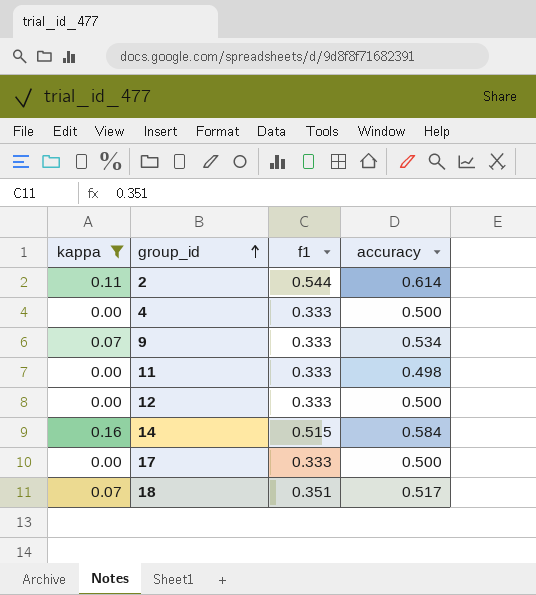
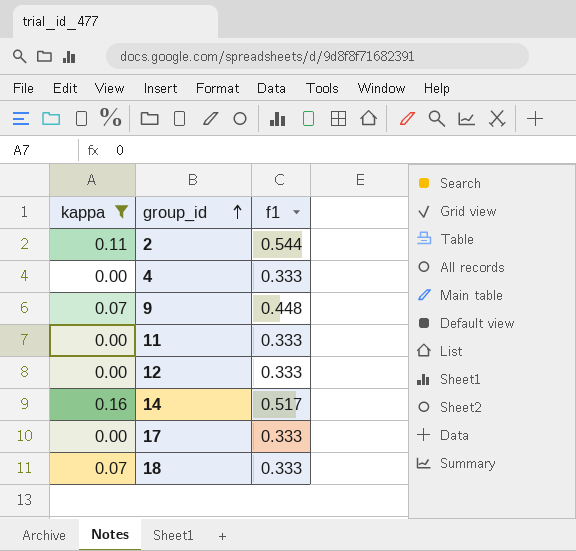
column accuracy | position: 4 -> none
9 | f1: 0.333 -> 0.448
14 | f1: 0.515 -> 0.517
18 | f1: 0.351 -> 0.333

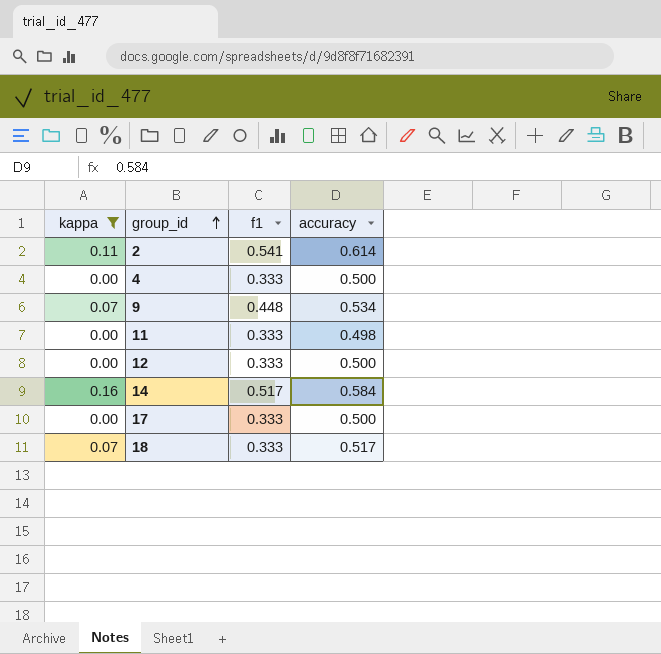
column accuracy | position: none -> 4
2 | f1: 0.544 -> 0.541

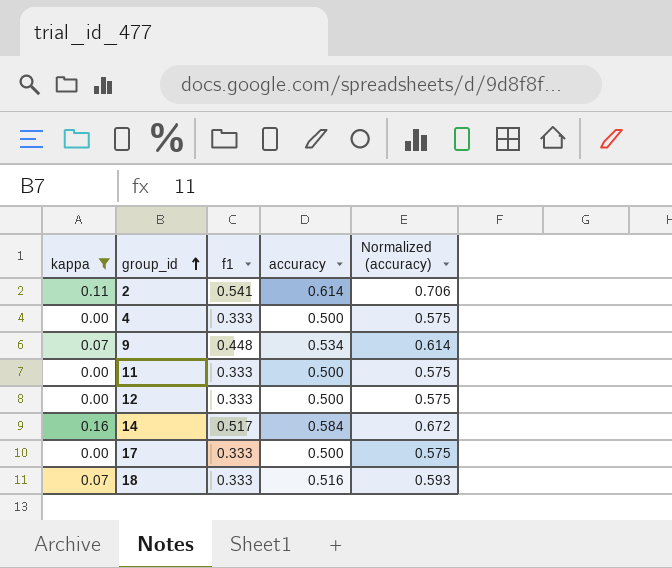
column Normalized (accuracy) | formula: none -> [accuracy] * 1.15
11 | accuracy: 0.498 -> 0.500
18 | accuracy: 0.517 -> 0.516

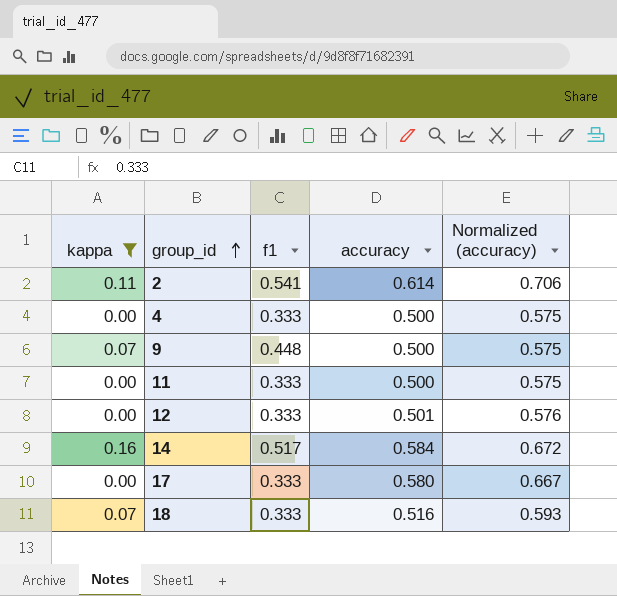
9 | accuracy: 0.534 -> 0.500
9 | Normalized (accuracy): 0.614 -> 0.575
12 | accuracy: 0.500 -> 0.501
12 | Normalized (accuracy): 0.575 -> 0.576
17 | accuracy: 0.500 -> 0.580
17 | Normalized (accuracy): 0.575 -> 0.667

